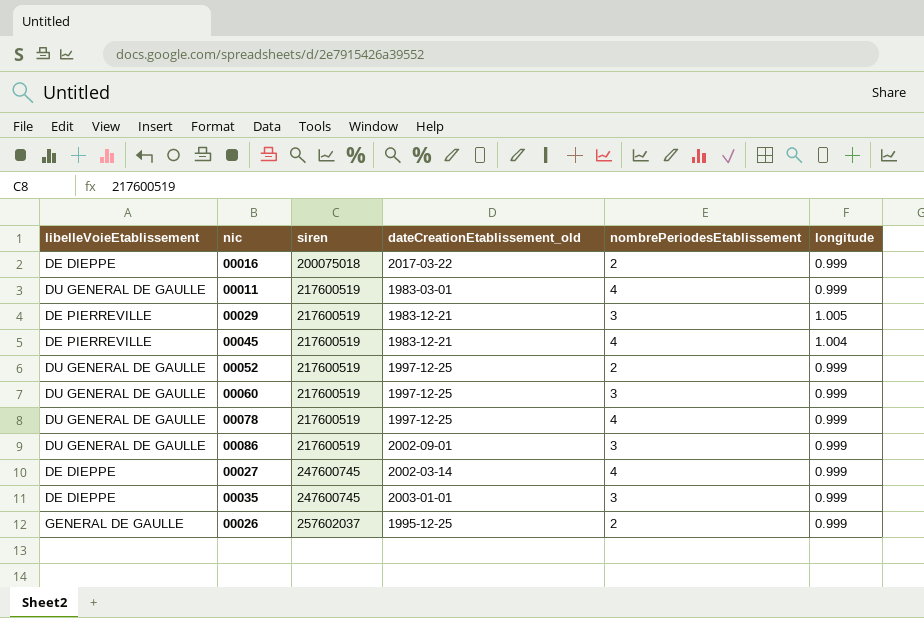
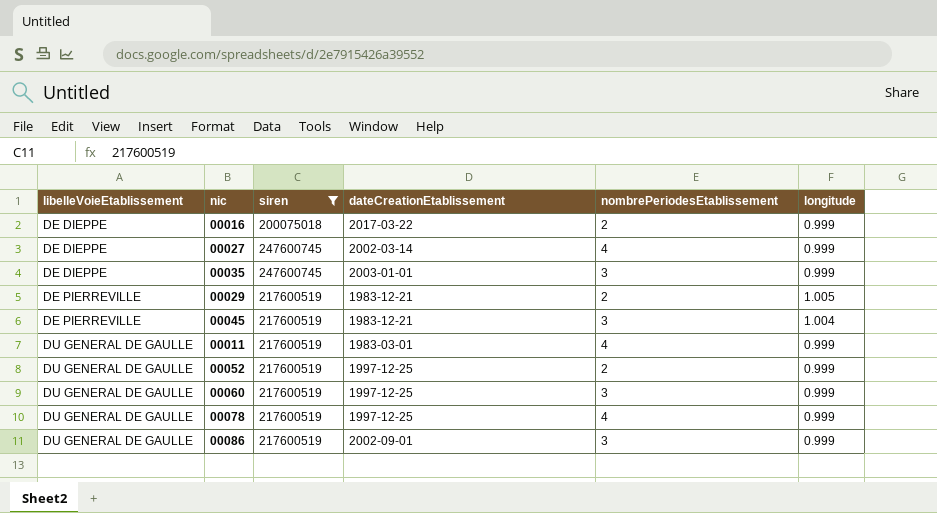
filter: none -> siren != 257602037
row order: siren ascending -> libelleVoieEtablissement ascending
column name: dateCreationEtablissement_old -> dateCreationEtablissement
00029 | nombrePeriodesEtablissement: 3 -> 2
00045 | nombrePeriodesEtablissement: 4 -> 3

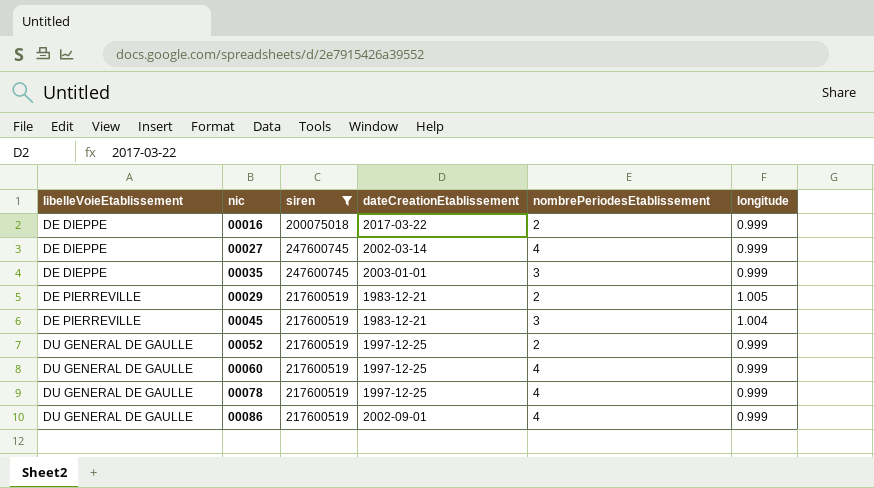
row 00011: DU GENERAL DE GAULLE | 217600519 | 1983-03-01 | 4 | 0.999 -> none
00060 | nombrePeriodesEtablissement: 3 -> 4
00086 | nombrePeriodesEtablissement: 3 -> 4

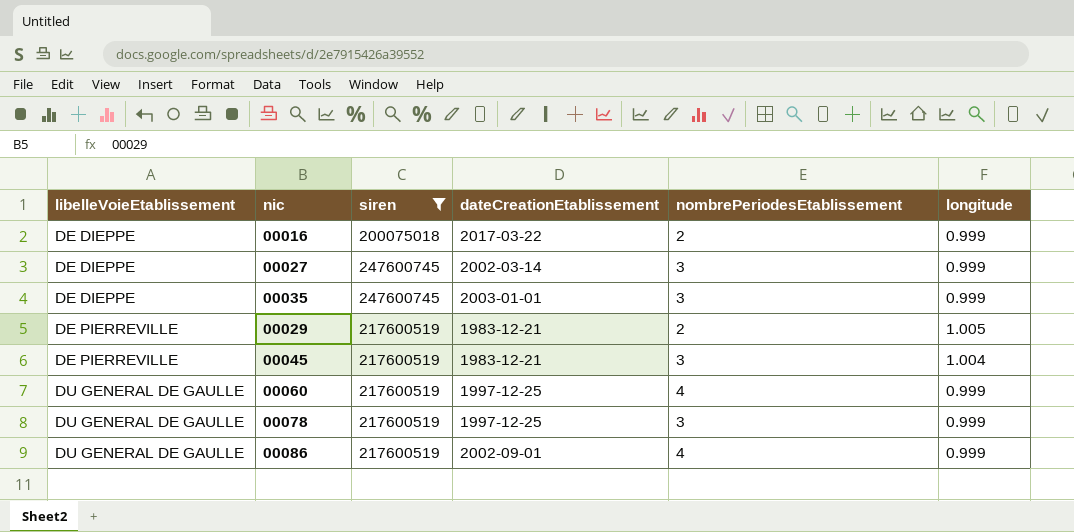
row 00052: DU GENERAL DE GAULLE | 217600519 | 1997-12-25 | 2 | 0.999 -> none
00027 | nombrePeriodesEtablissement: 4 -> 3
00078 | nombrePeriodesEtablissement: 4 -> 3

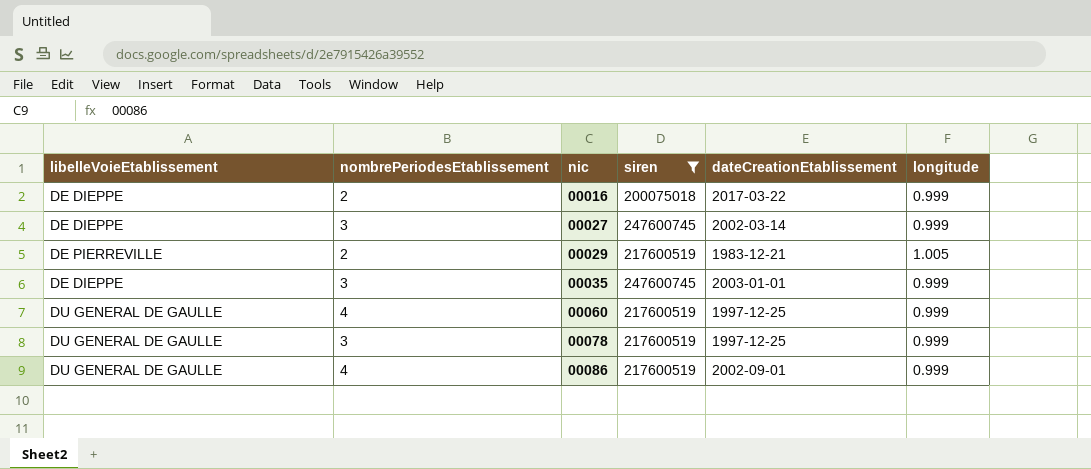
row order: libelleVoieEtablissement ascending -> nic ascending
column nombrePeriodesEtablissement | position: 5 -> 2
row 00045: DE PIERREVILLE | 217600519 | 1983-12-21 | 3 | 1.004 -> none

